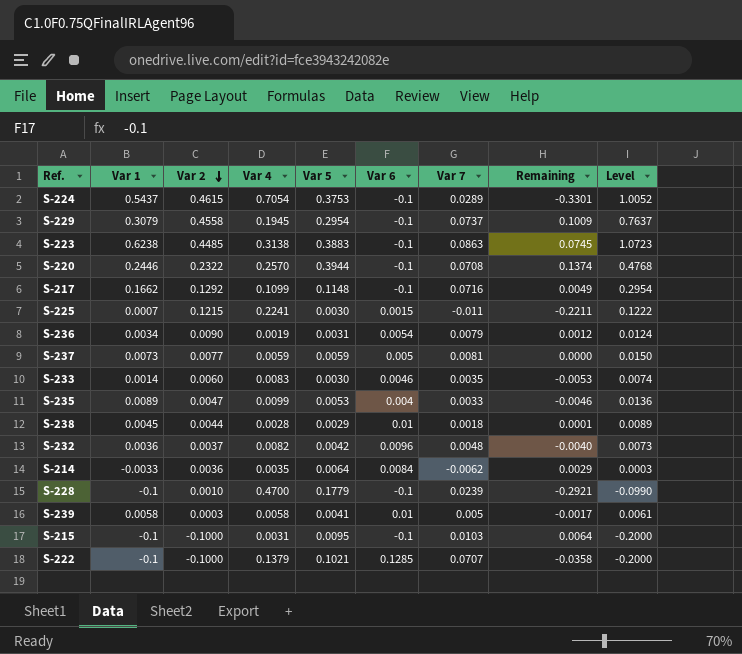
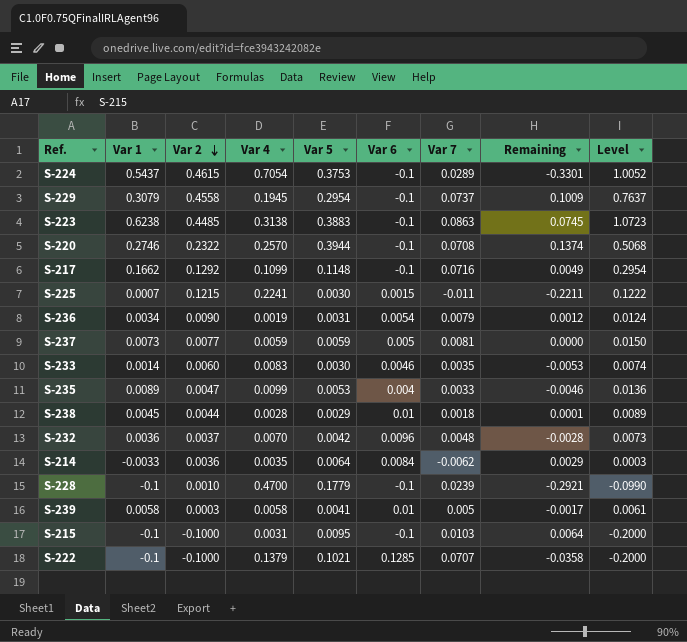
S-220 | Var 1: 0.2446 -> 0.2746
S-220 | Level: 0.4768 -> 0.5068
S-232 | Var 4: 0.0082 -> 0.0070
S-232 | Remaining: -0.0040 -> -0.0028

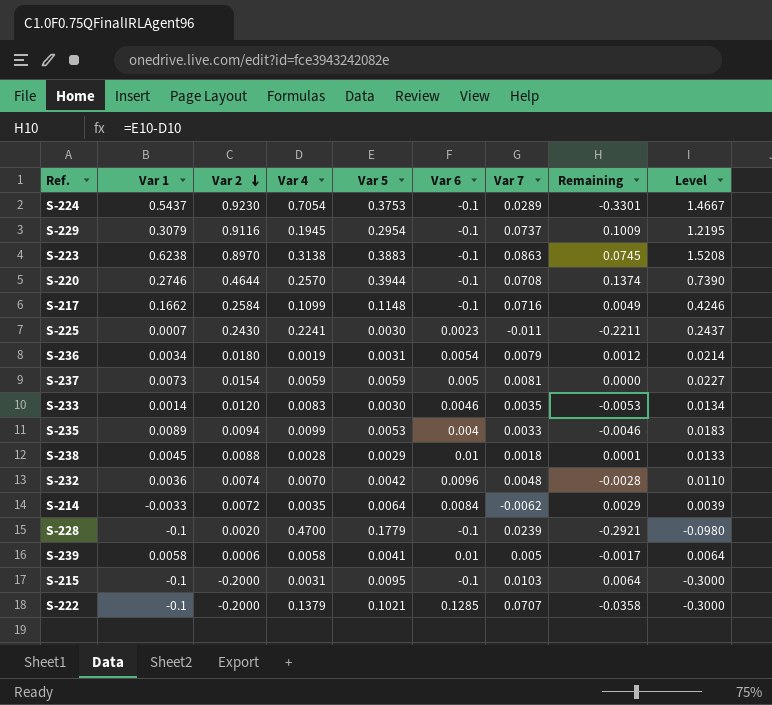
S-224 | Var 2: 0.4615 -> 0.9230
S-224 | Level: 1.0052 -> 1.4667
S-229 | Var 2: 0.4558 -> 0.9116
S-229 | Level: 0.7637 -> 1.2195
S-223 | Var 2: 0.4485 -> 0.8970
S-223 | Level: 1.0723 -> 1.5208
S-220 | Var 2: 0.2322 -> 0.4644
S-220 | Level: 0.5068 -> 0.7390
S-217 | Var 2: 0.1292 -> 0.2584
S-217 | Level: 0.2954 -> 0.4246
S-225 | Var 2: 0.1215 -> 0.2430
S-225 | Var 6: 0.0015 -> 0.0023
S-225 | Level: 0.1222 -> 0.2437
S-236 | Var 2: 0.0090 -> 0.0180
S-236 | Level: 0.0124 -> 0.0214
S-237 | Var 2: 0.0077 -> 0.0154
S-237 | Level: 0.0150 -> 0.0227
S-233 | Var 2: 0.0060 -> 0.0120
S-233 | Level: 0.0074 -> 0.0134
S-235 | Var 2: 0.0047 -> 0.0094
S-235 | Level: 0.0136 -> 0.0183
S-238 | Var 2: 0.0044 -> 0.0088
S-238 | Level: 0.0089 -> 0.0133
S-232 | Var 2: 0.0037 -> 0.0074
S-232 | Level: 0.0073 -> 0.0110
S-214 | Var 2: 0.0036 -> 0.0072
S-214 | Level: 0.0003 -> 0.0039
S-228 | Var 2: 0.0010 -> 0.0020
S-228 | Level: -0.0990 -> -0.0980
S-239 | Var 2: 0.0003 -> 0.0006
S-239 | Level: 0.0061 -> 0.0064
S-215 | Var 2: -0.1000 -> -0.2000
S-215 | Level: -0.2000 -> -0.3000
S-222 | Var 2: -0.1000 -> -0.2000
S-222 | Level: -0.2000 -> -0.3000

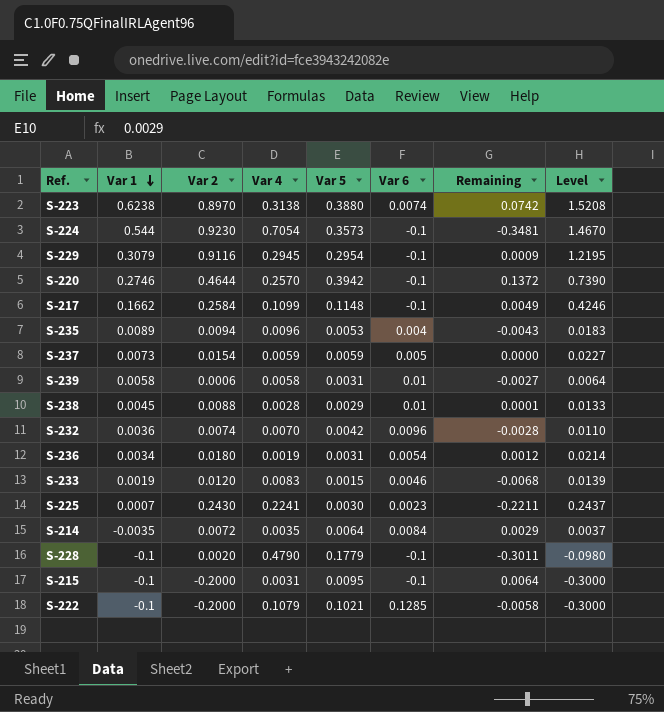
row order: Var 2 descending -> Var 1 descending
column Var 7 | position: 7 -> none
S-223 | Var 5: 0.3883 -> 0.3880
S-223 | Var 6: -0.1 -> 0.0074
S-223 | Remaining: 0.0745 -> 0.0742
S-224 | Var 1: 0.5437 -> 0.544
S-224 | Var 5: 0.3753 -> 0.3573
S-224 | Remaining: -0.3301 -> -0.3481
S-224 | Level: 1.4667 -> 1.4670
S-229 | Var 4: 0.1945 -> 0.2945
S-229 | Remaining: 0.1009 -> 0.0009
S-220 | Var 5: 0.3944 -> 0.3942
S-220 | Remaining: 0.1374 -> 0.1372
S-235 | Var 4: 0.0099 -> 0.0096
S-235 | Remaining: -0.0046 -> -0.0043
S-239 | Var 5: 0.0041 -> 0.0031
S-239 | Remaining: -0.0017 -> -0.0027
S-233 | Var 1: 0.0014 -> 0.0019
S-233 | Var 5: 0.0030 -> 0.0015
S-233 | Remaining: -0.0053 -> -0.0068
S-233 | Level: 0.0134 -> 0.0139
S-214 | Var 1: -0.0033 -> -0.0035
S-214 | Level: 0.0039 -> 0.0037
S-228 | Var 4: 0.4700 -> 0.4790
S-228 | Remaining: -0.2921 -> -0.3011
S-222 | Var 4: 0.1379 -> 0.1079
S-222 | Remaining: -0.0358 -> -0.0058

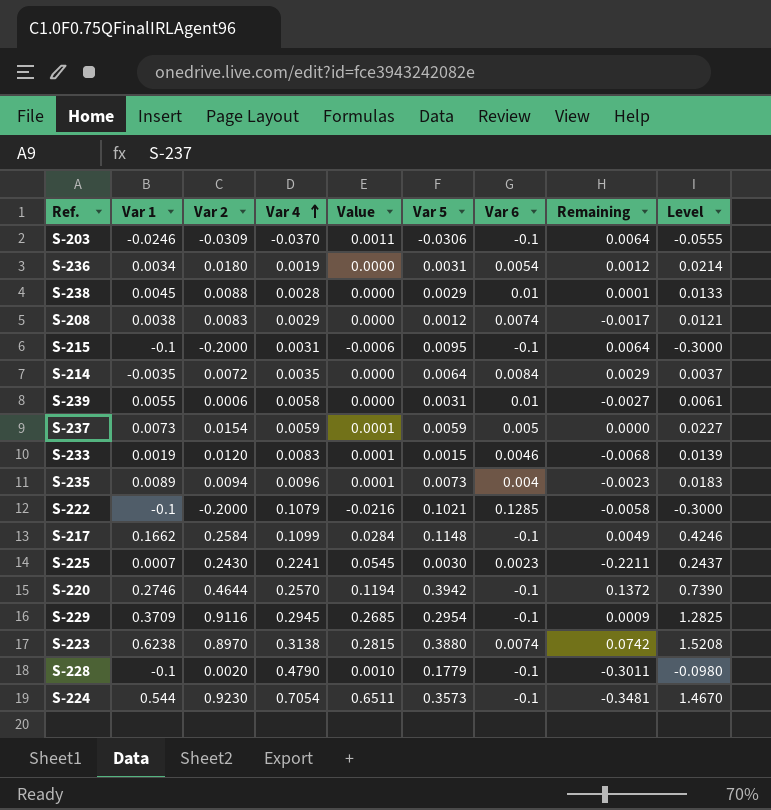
row order: Var 1 descending -> Var 4 ascending
column Value | formula: none -> [Var 2] * [Var 4]
row S-232: 0.0036 | 0.0074 | 0.0070 | 0.0042 | 0.0096 | -0.0028 | 0.0110 -> none
row S-203: none -> -0.0246 | -0.0309 | -0.0370 | 0.0011 | -0.0306 | -0.1 | 0.0064 | -0.0555
row S-208: none -> 0.0038 | 0.0083 | 0.0029 | 0.0000 | 0.0012 | 0.0074 | -0.0017 | 0.0121
S-239 | Var 1: 0.0058 -> 0.0055
S-239 | Level: 0.0064 -> 0.0061
S-235 | Var 5: 0.0053 -> 0.0073
S-235 | Remaining: -0.0043 -> -0.0023
S-229 | Var 1: 0.3079 -> 0.3709
S-229 | Level: 1.2195 -> 1.2825

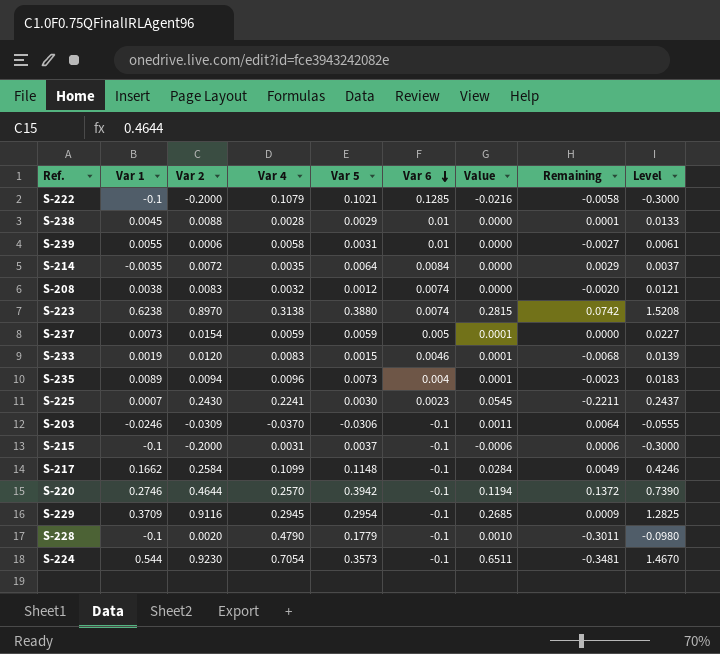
row order: Var 4 ascending -> Var 6 descending
column Value | position: 5 -> 7
row S-236: 0.0034 | 0.0180 | 0.0019 | 0.0000 | 0.0031 | 0.0054 | 0.0012 | 0.0214 -> none
S-208 | Var 4: 0.0029 -> 0.0032
S-208 | Remaining: -0.0017 -> -0.0020
S-215 | Var 5: 0.0095 -> 0.0037
S-215 | Remaining: 0.0064 -> 0.0006

